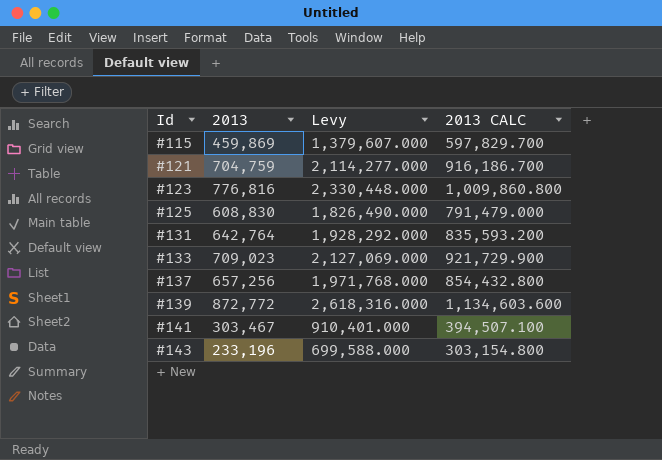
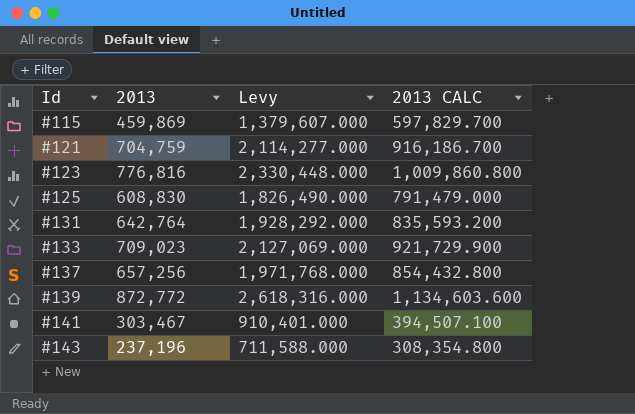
#143 | 2013: 233,196 -> 237,196
#143 | Levy: 699,588.000 -> 711,588.000
#143 | 2013 CALC: 303,154.800 -> 308,354.800

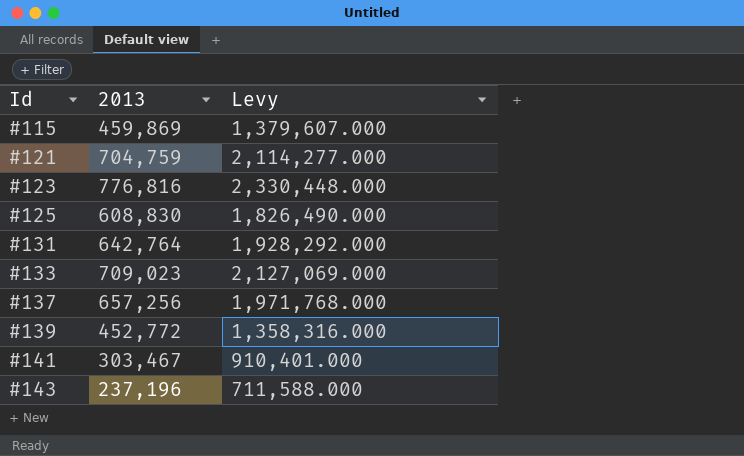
column 2013 CALC | formula: [2013] * 1.3 -> none
#139 | 2013: 872,772 -> 452,772
#139 | Levy: 2,618,316.000 -> 1,358,316.000

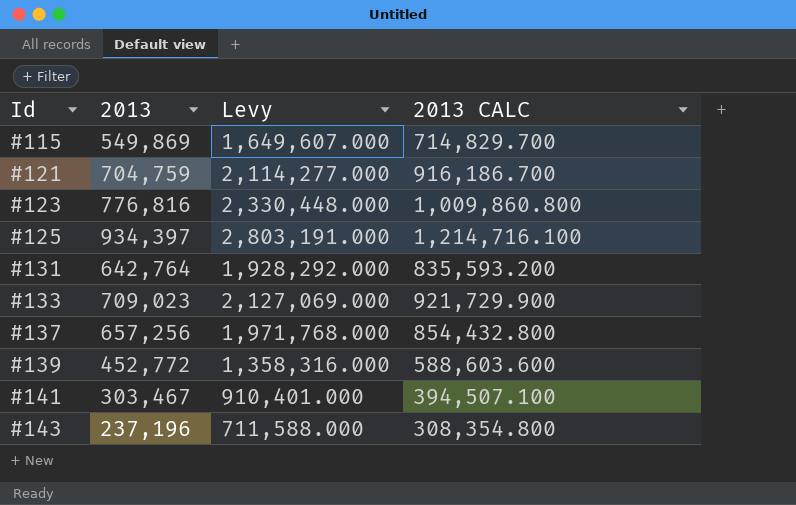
column 2013 CALC | formula: none -> [2013] * 1.3
#115 | 2013: 459,869 -> 549,869
#115 | Levy: 1,379,607.000 -> 1,649,607.000
#125 | 2013: 608,830 -> 934,397
#125 | Levy: 1,826,490.000 -> 2,803,191.000

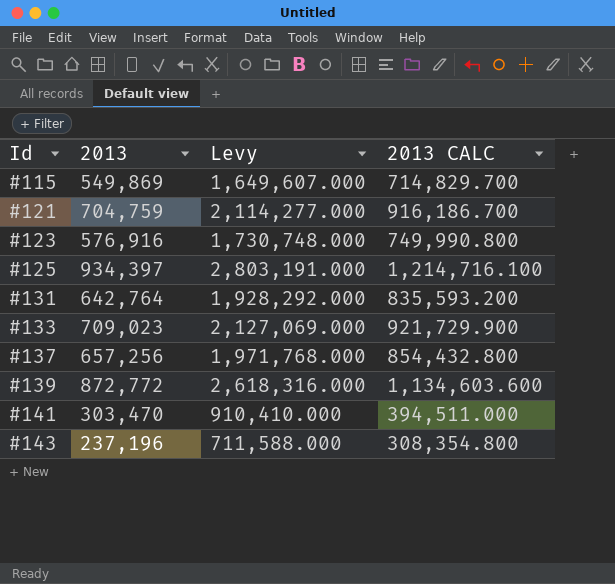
#123 | 2013: 776,816 -> 576,916
#123 | Levy: 2,330,448.000 -> 1,730,748.000
#123 | 2013 CALC: 1,009,860.800 -> 749,990.800
#139 | 2013: 452,772 -> 872,772
#139 | Levy: 1,358,316.000 -> 2,618,316.000
#139 | 2013 CALC: 588,603.600 -> 1,134,603.600
#141 | 2013: 303,467 -> 303,470
#141 | Levy: 910,401.000 -> 910,410.000
#141 | 2013 CALC: 394,507.100 -> 394,511.000

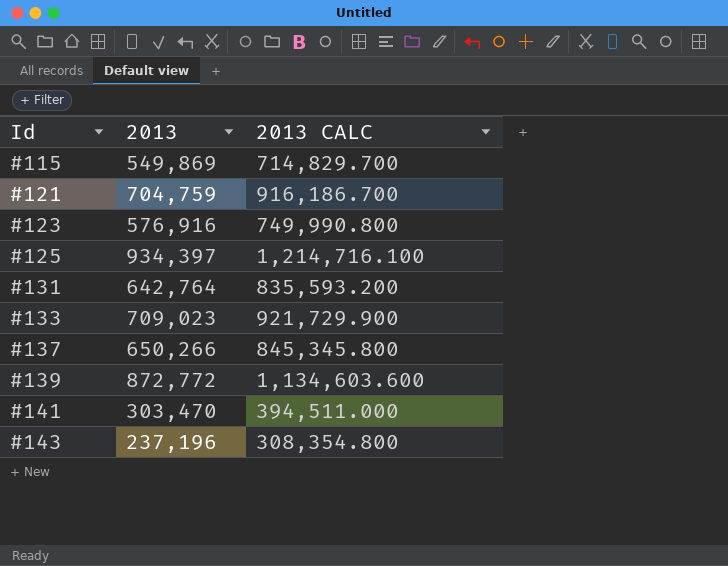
column Levy | formula: [2013] * 3 -> none
#137 | 2013: 657,256 -> 650,266
#137 | 2013 CALC: 854,432.800 -> 845,345.800

